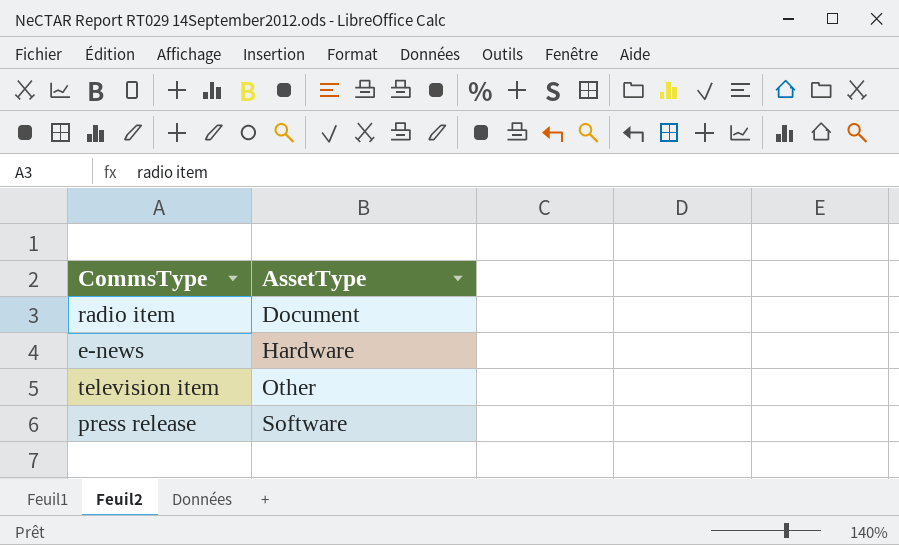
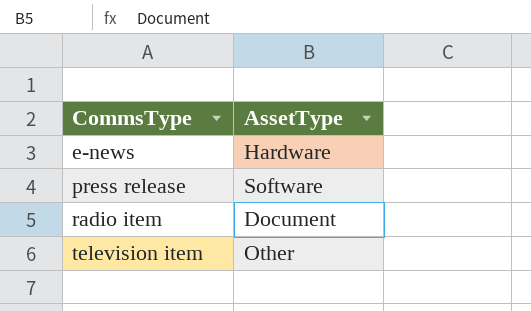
row order: AssetType ascending -> CommsType ascending

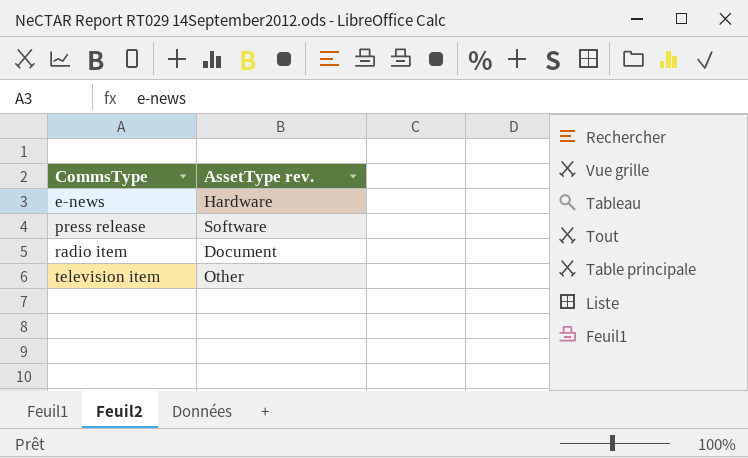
column name: AssetType -> AssetType rev.

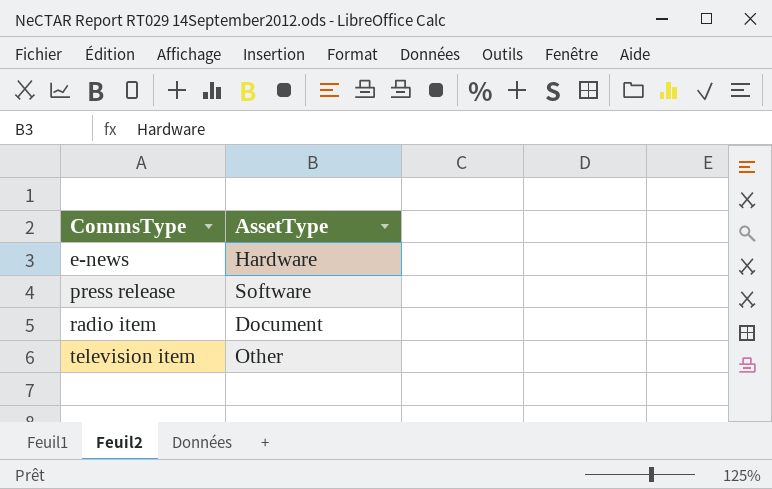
column name: AssetType rev. -> AssetType

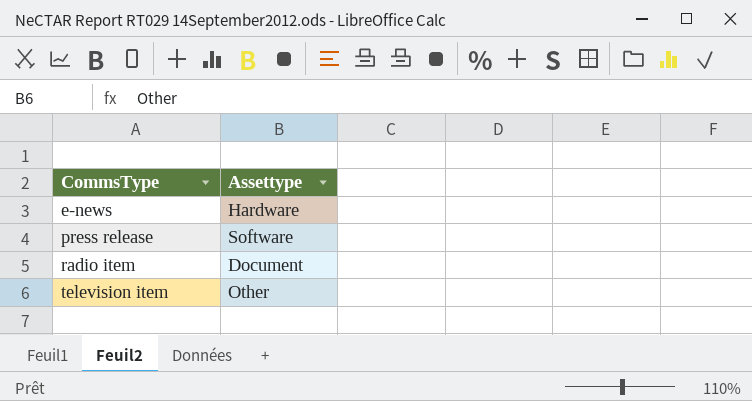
column name: AssetType -> Assettype

